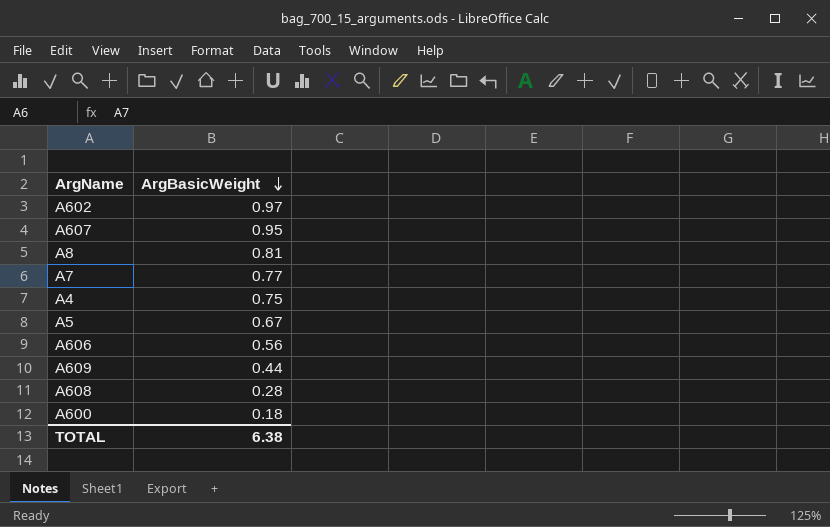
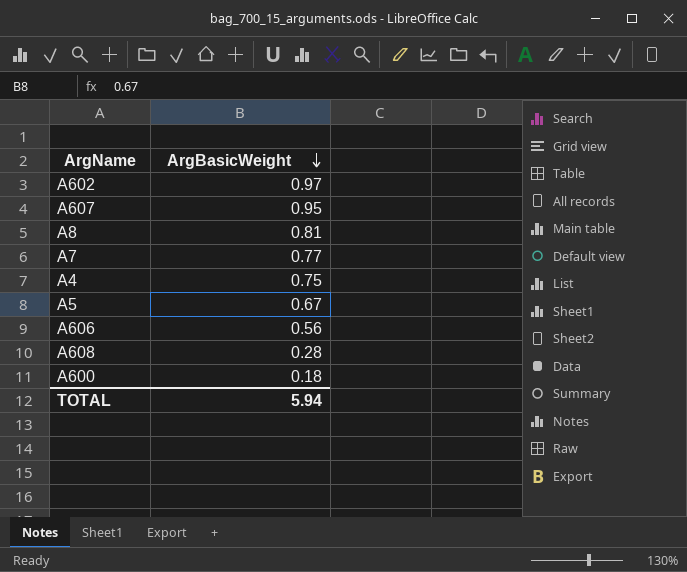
row A609: 0.44 -> none
TOTAL | ArgBasicWeight: 6.38 -> 5.94

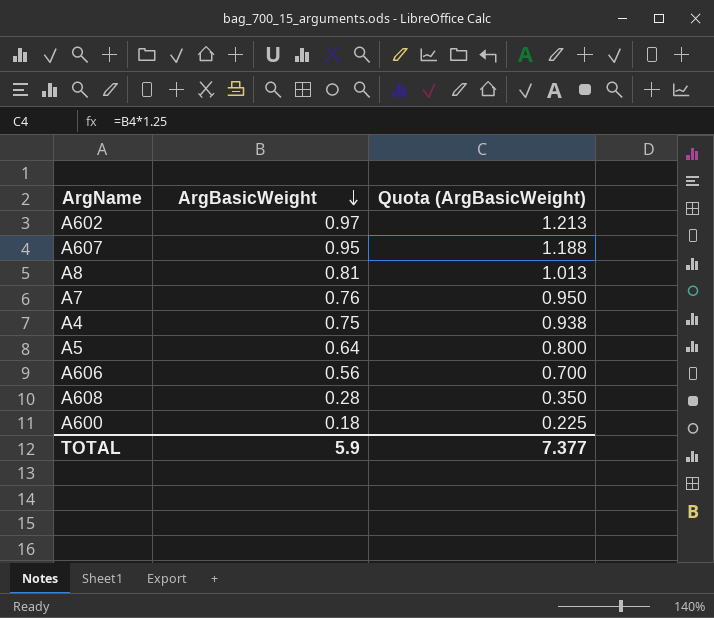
column Quota (ArgBasicWeight) | formula: none -> [ArgBasicWeight] * 1.25
A7 | ArgBasicWeight: 0.77 -> 0.76
A5 | ArgBasicWeight: 0.67 -> 0.64
TOTAL | ArgBasicWeight: 5.94 -> 5.9

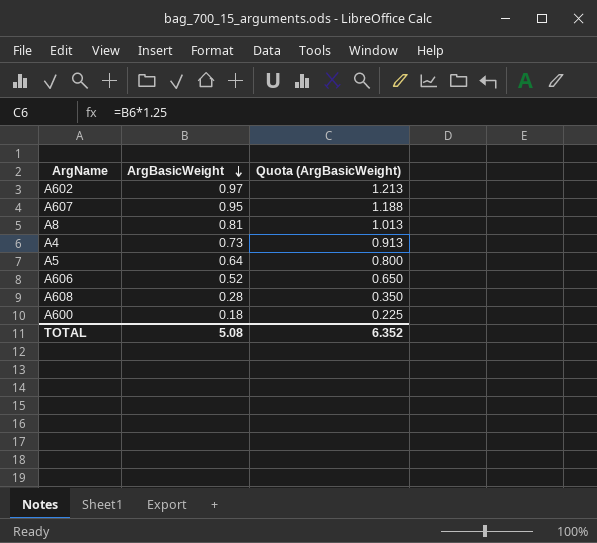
row A7: 0.76 | 0.950 -> none
A4 | ArgBasicWeight: 0.75 -> 0.73
A4 | Quota (ArgBasicWeight): 0.938 -> 0.913
A606 | ArgBasicWeight: 0.56 -> 0.52
A606 | Quota (ArgBasicWeight): 0.700 -> 0.650
TOTAL | ArgBasicWeight: 5.9 -> 5.08
TOTAL | Quota (ArgBasicWeight): 7.377 -> 6.352

